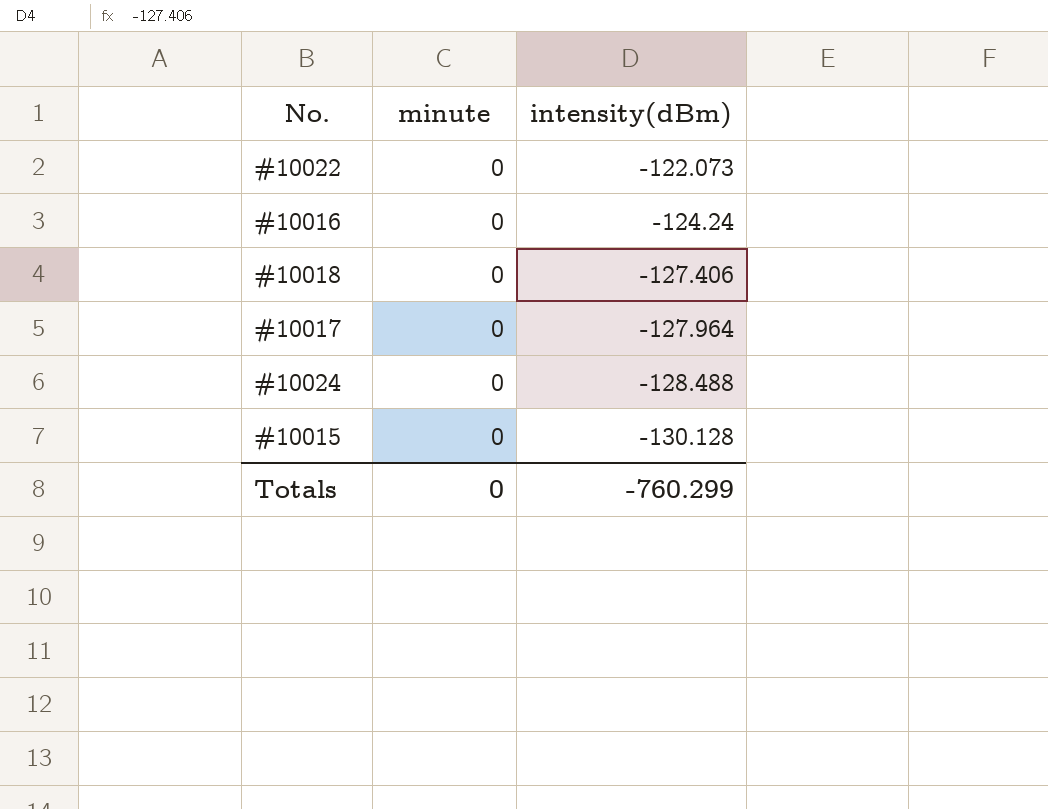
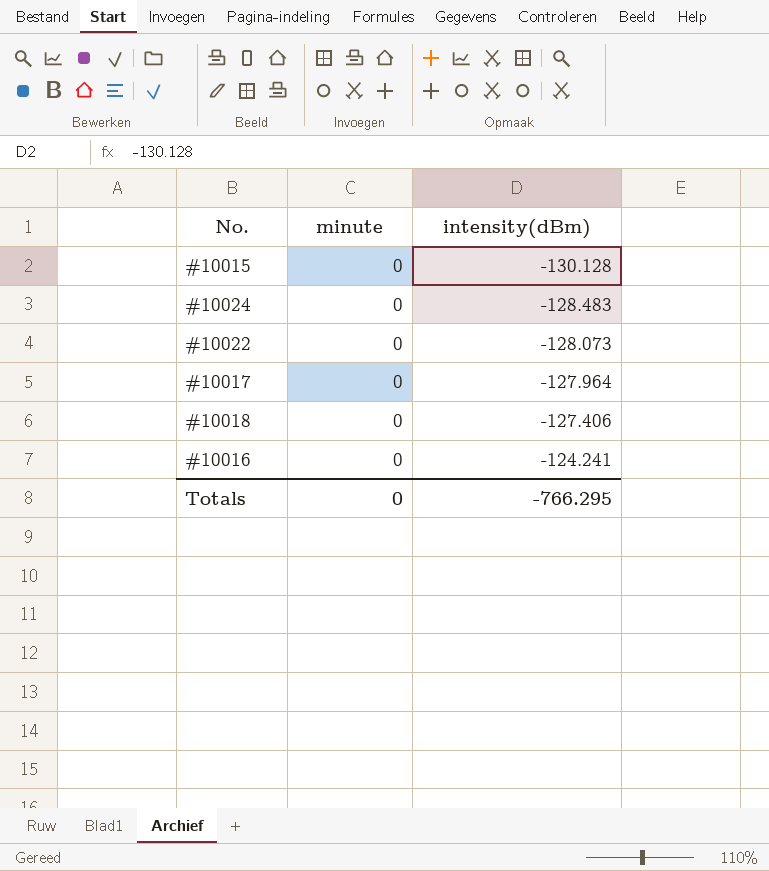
row order: intensity(dBm) descending -> intensity(dBm) ascending
#10024 | intensity(dBm): -128.488 -> -128.483
#10022 | intensity(dBm): -122.073 -> -128.073
#10016 | intensity(dBm): -124.24 -> -124.241
Totals | intensity(dBm): -760.299 -> -766.295

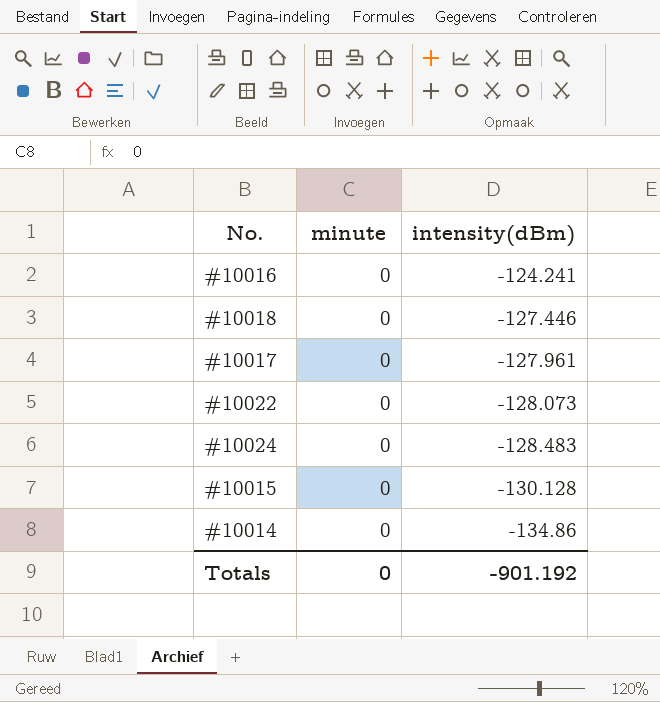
row order: intensity(dBm) ascending -> intensity(dBm) descending
#10018 | intensity(dBm): -127.406 -> -127.446
#10017 | intensity(dBm): -127.964 -> -127.961
row #10014: none -> 0 | -134.86
Totals | intensity(dBm): -766.295 -> -901.192

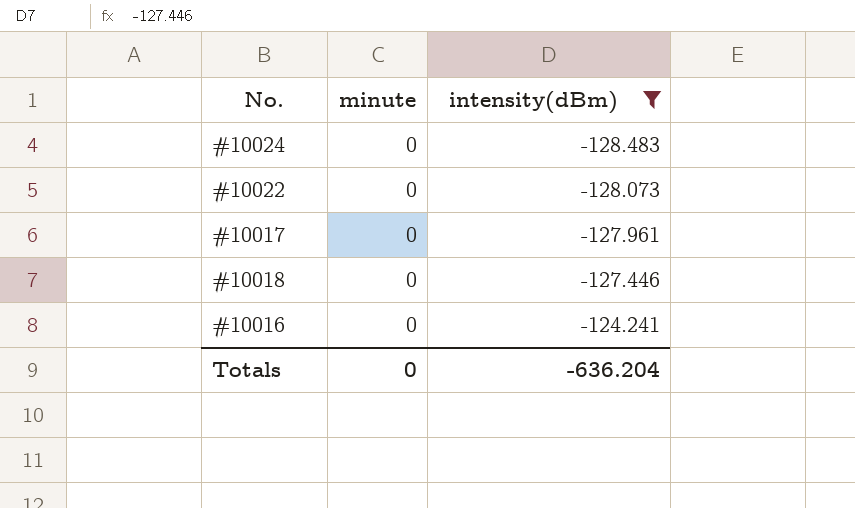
filter: none -> intensity(dBm) >= -128.483
row order: intensity(dBm) descending -> intensity(dBm) ascending
Totals | intensity(dBm): -901.192 -> -636.204

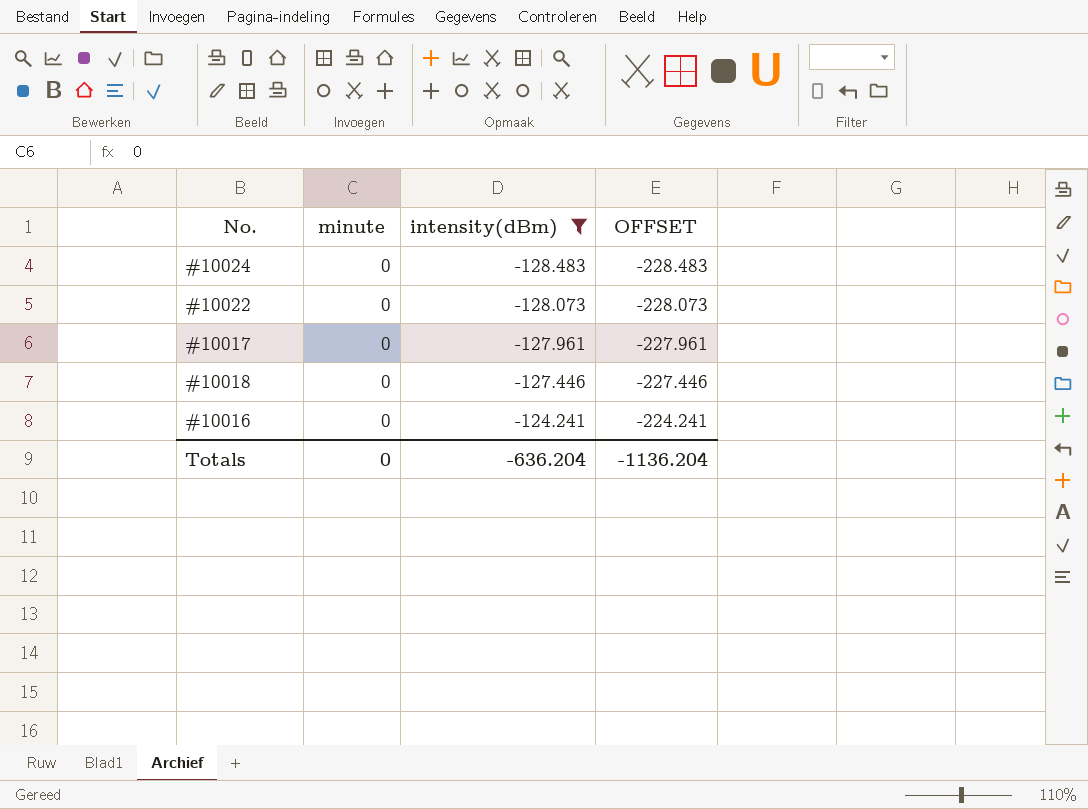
column OFFSET | formula: none -> [intensity(dBm)] - 100

